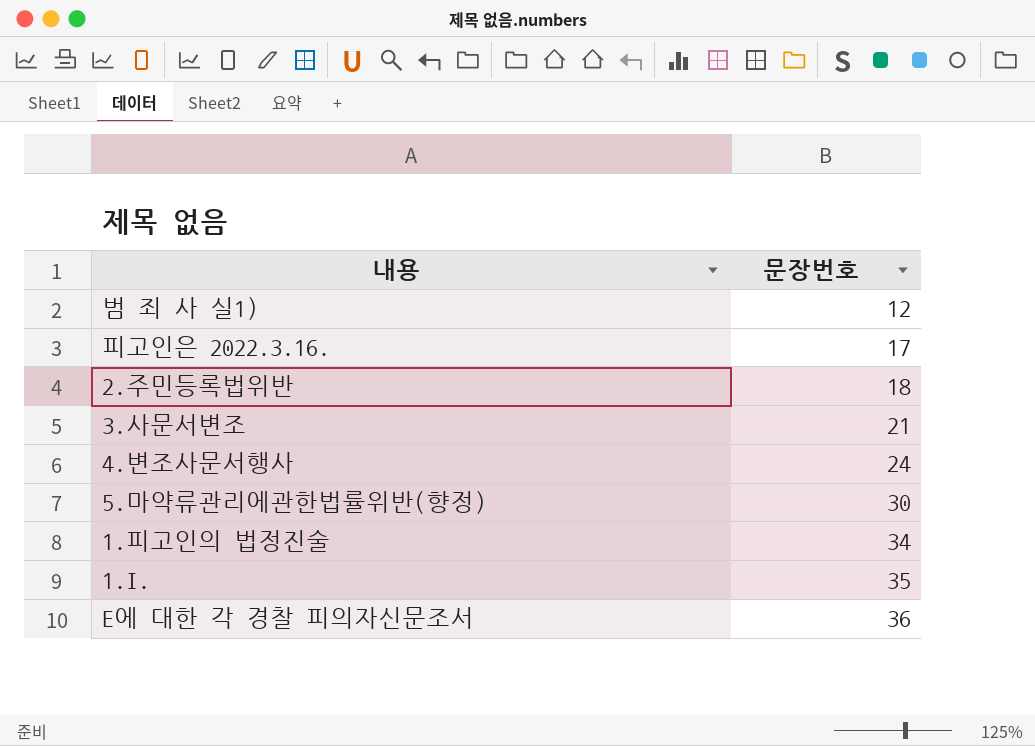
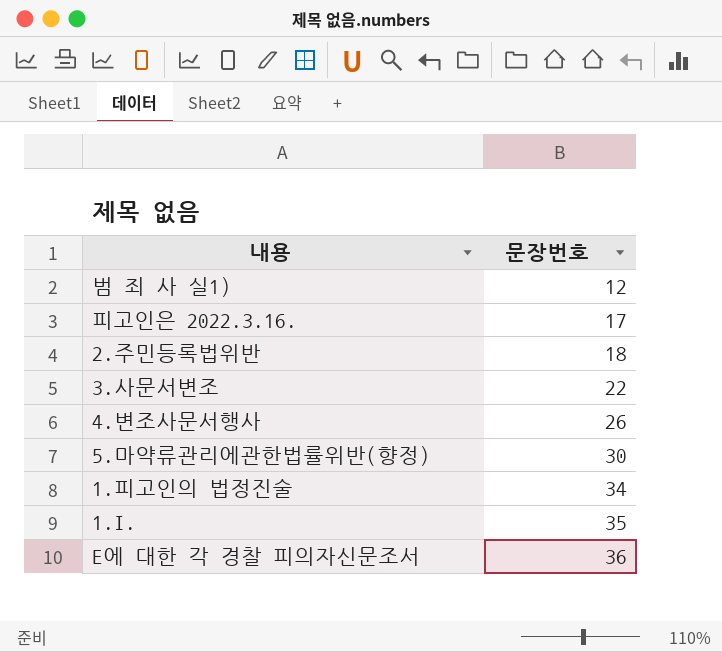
3.사문서변조 | 문장번호: 21 -> 22
4.변조사문서행사 | 문장번호: 24 -> 26

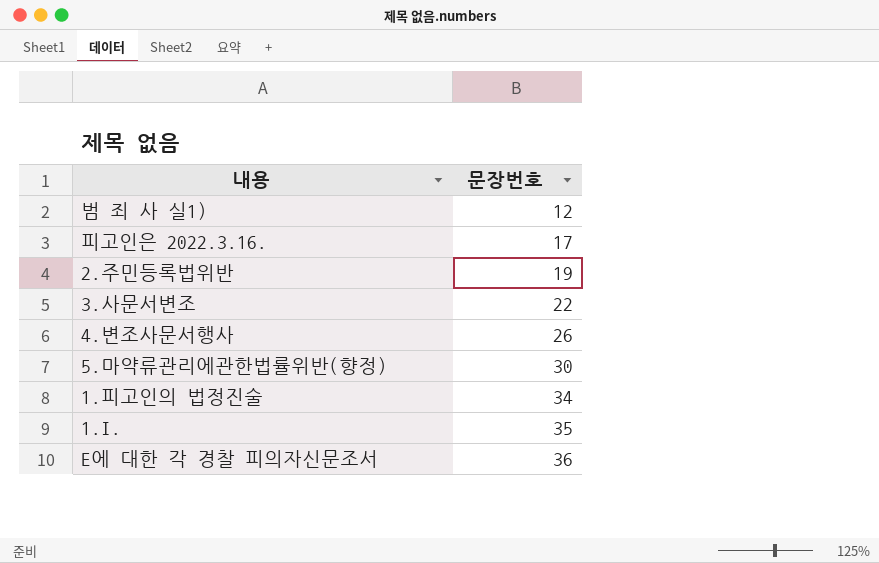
2.주민등록법위반 | 문장번호: 18 -> 19

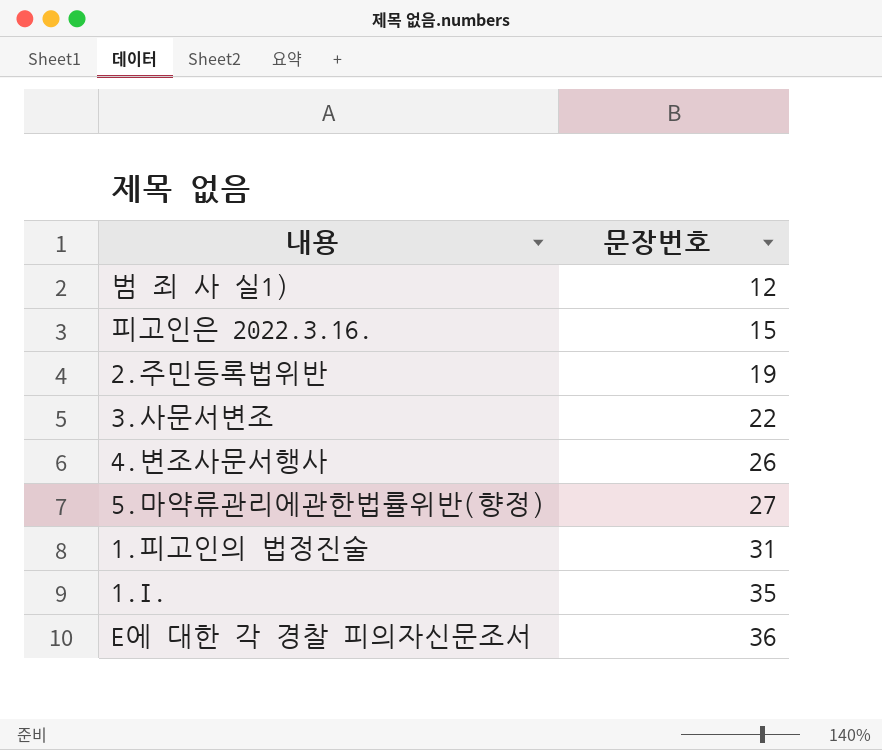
피고인은 2022.3.16. | 문장번호: 17 -> 15
5.마약류관리에관한법률위반(향정) | 문장번호: 30 -> 27
1.피고인의 법정진술 | 문장번호: 34 -> 31

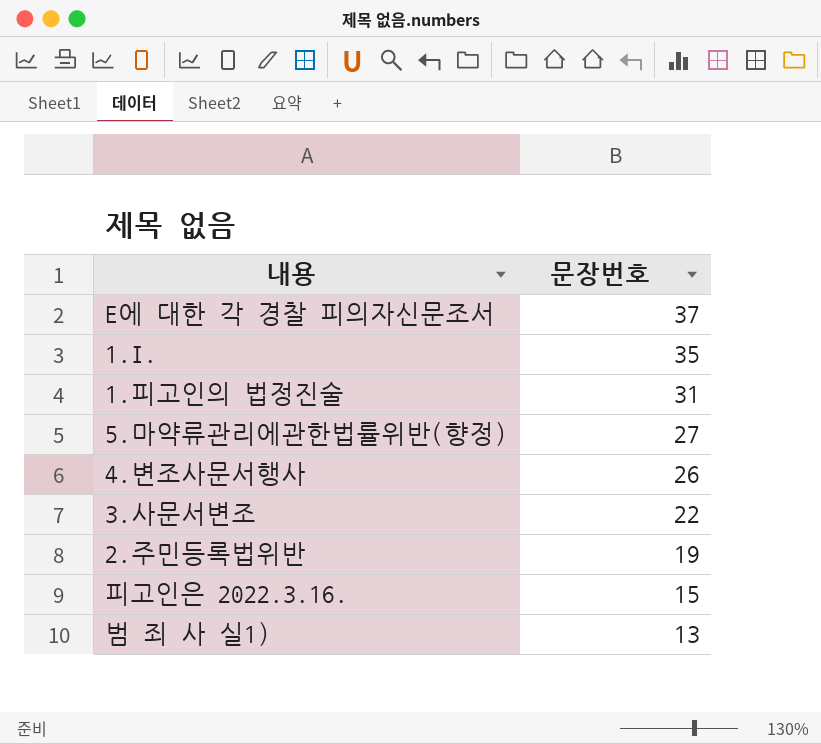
row order: 문장번호 ascending -> 문장번호 descending
E에 대한 각 경찰 피의자신문조서 | 문장번호: 36 -> 37
범 죄 사 실1) | 문장번호: 12 -> 13

